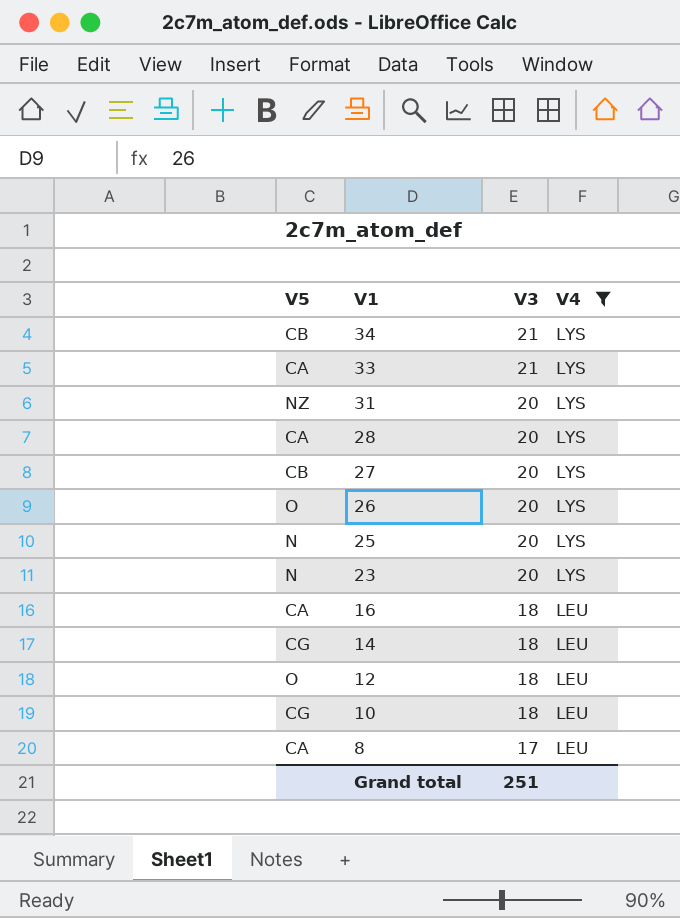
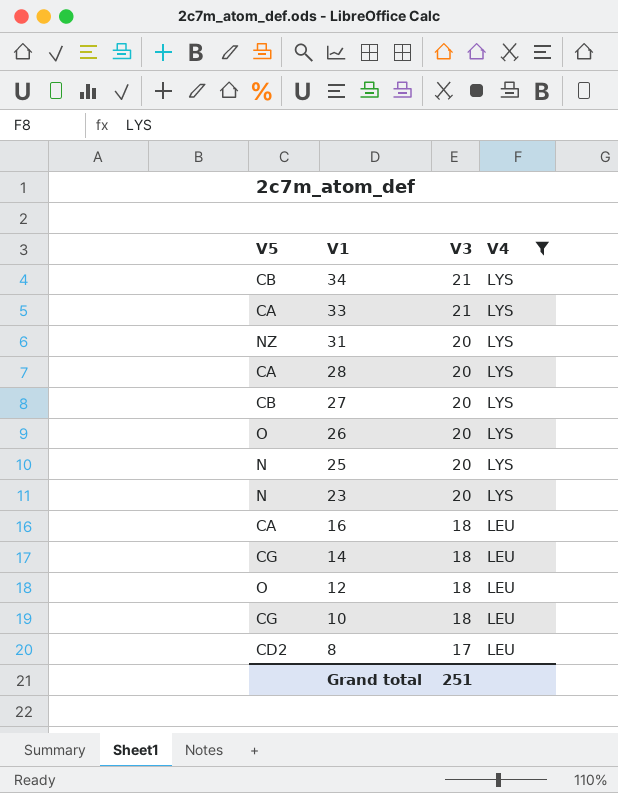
8 | V5: CA -> CD2

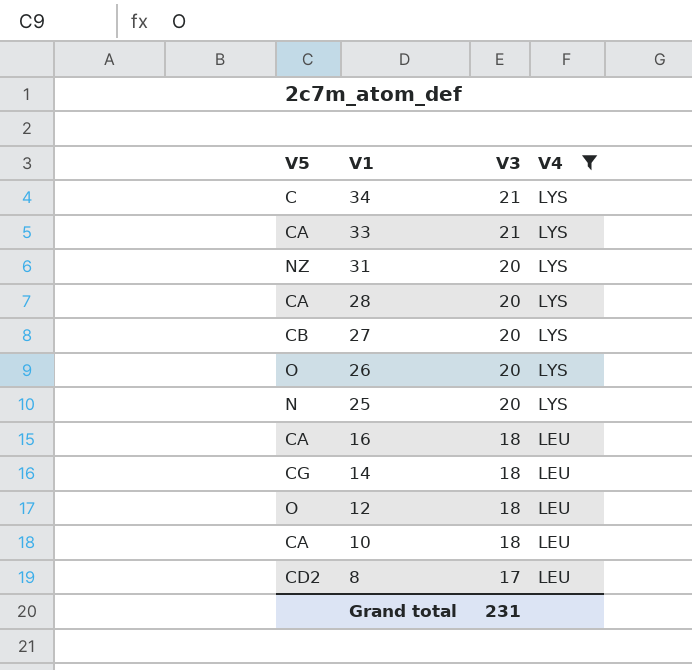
row 23: N | 20 | LYS -> none
34 | V5: CB -> C
10 | V5: CG -> CA
Grand total | V3: 251 -> 231

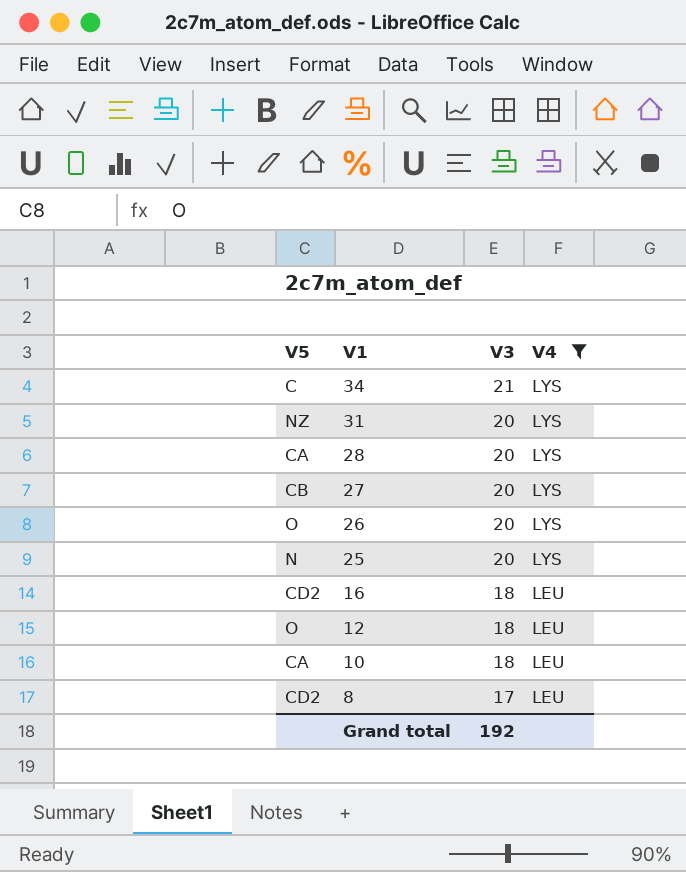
row 33: CA | 21 | LYS -> none
row 14: CG | 18 | LEU -> none
16 | V5: CA -> CD2
Grand total | V3: 231 -> 192

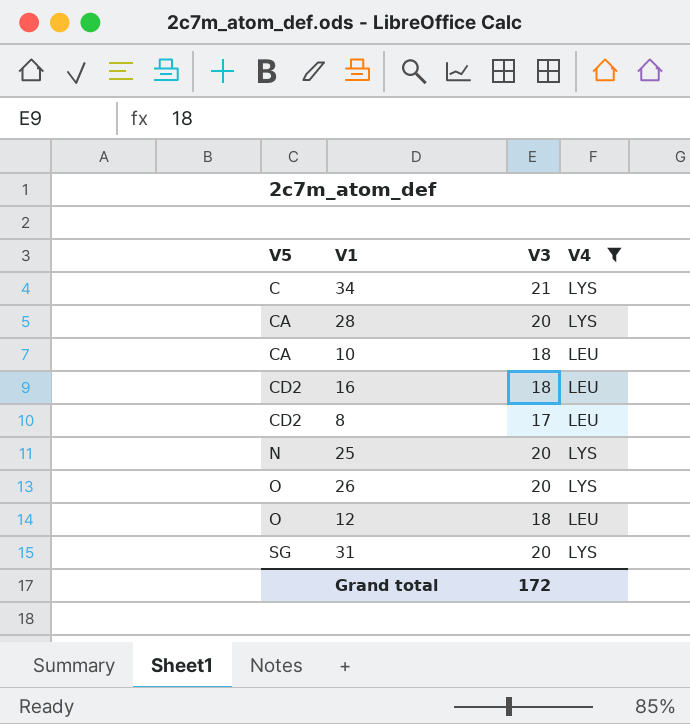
row order: V1 descending -> V5 ascending
row 27: CB | 20 | LYS -> none
31 | V5: NZ -> SG
Grand total | V3: 192 -> 172

